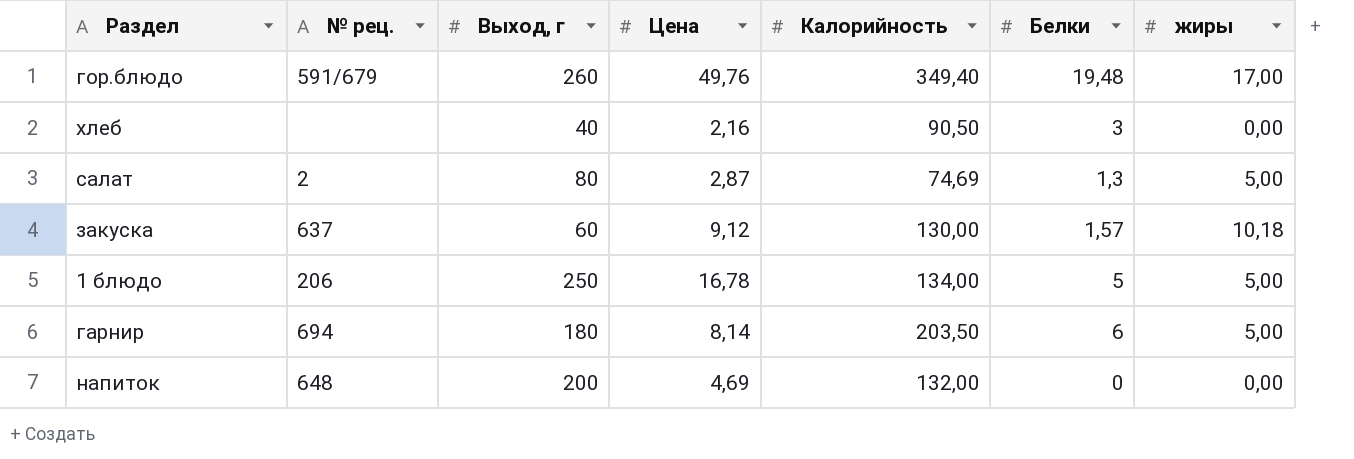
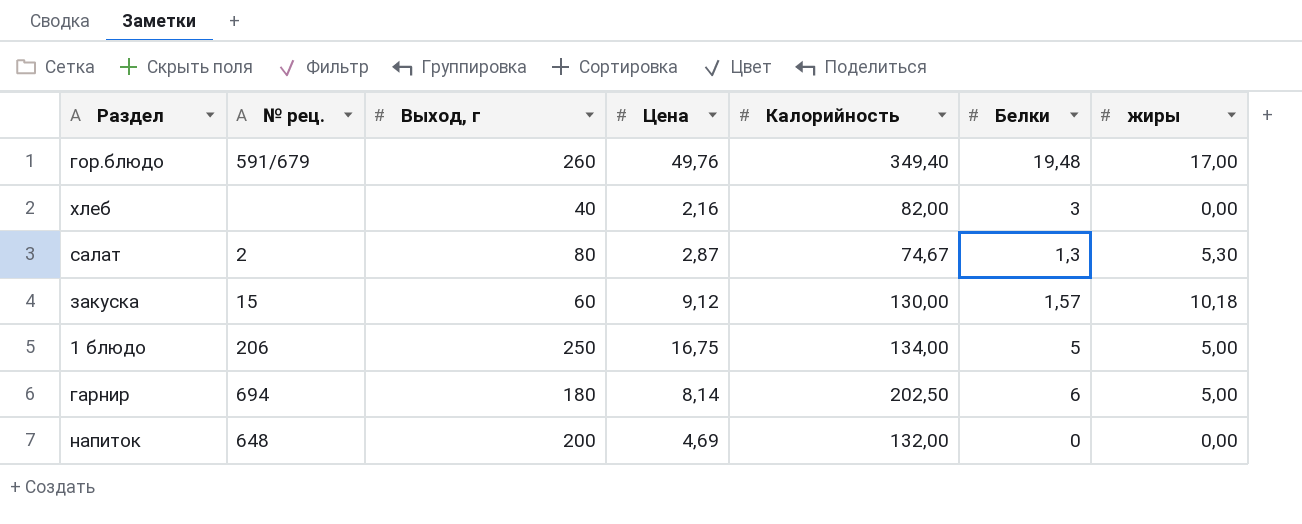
хлеб | Калорийность: 90,50 -> 82,00
салат | Калорийность: 74,69 -> 74,67
салат | жиры: 5,00 -> 5,30
закуска | № рец.: 637 -> 15
1 блюдо | Цена: 16,78 -> 16,75
гарнир | Калорийность: 203,50 -> 202,50

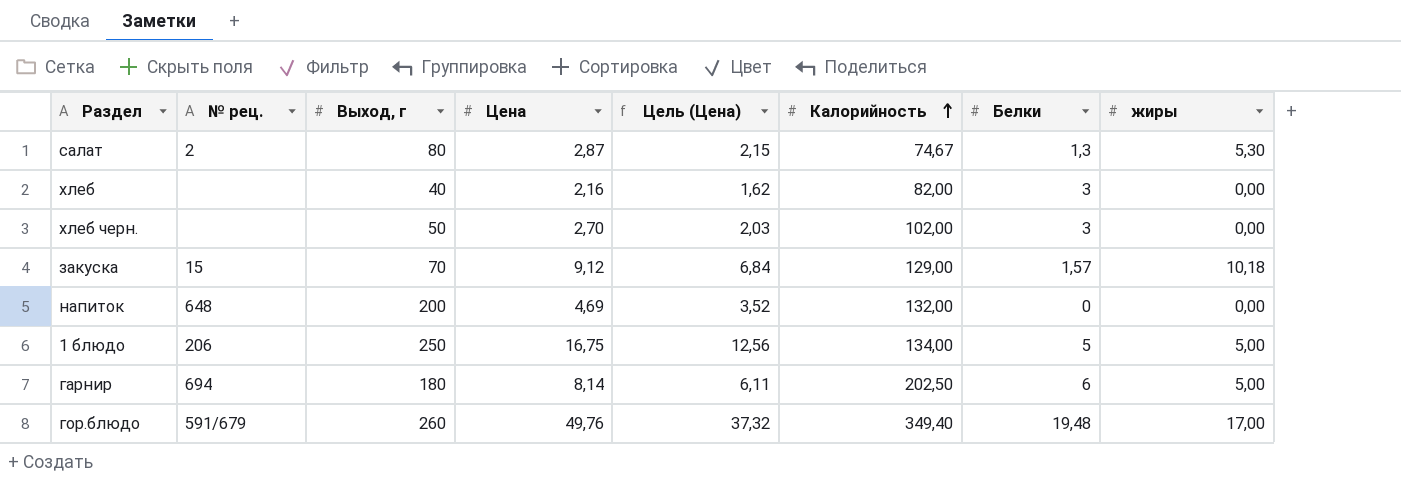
row order: none -> Калорийность ascending
column Цель (Цена) | formula: none -> [Цена] * 0,75
row хлеб черн.: none -> none | 50 | 2,70 | 2,03 | 102,00 | 3 | 0,00
закуска | Выход, г: 60 -> 70
закуска | Калорийность: 130,00 -> 129,00

